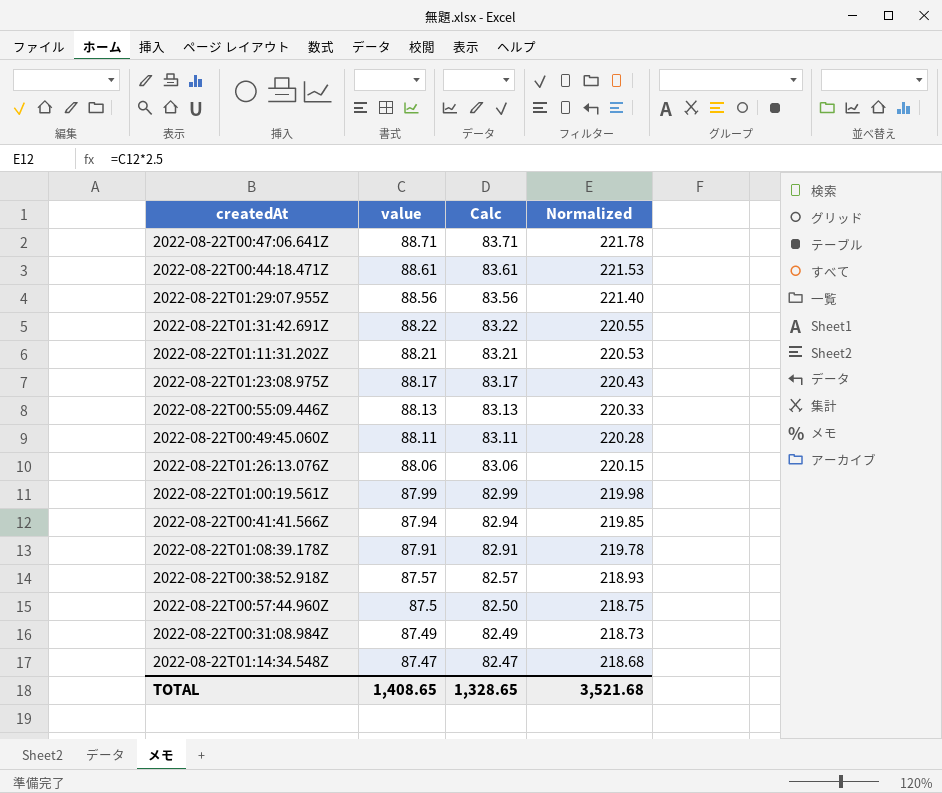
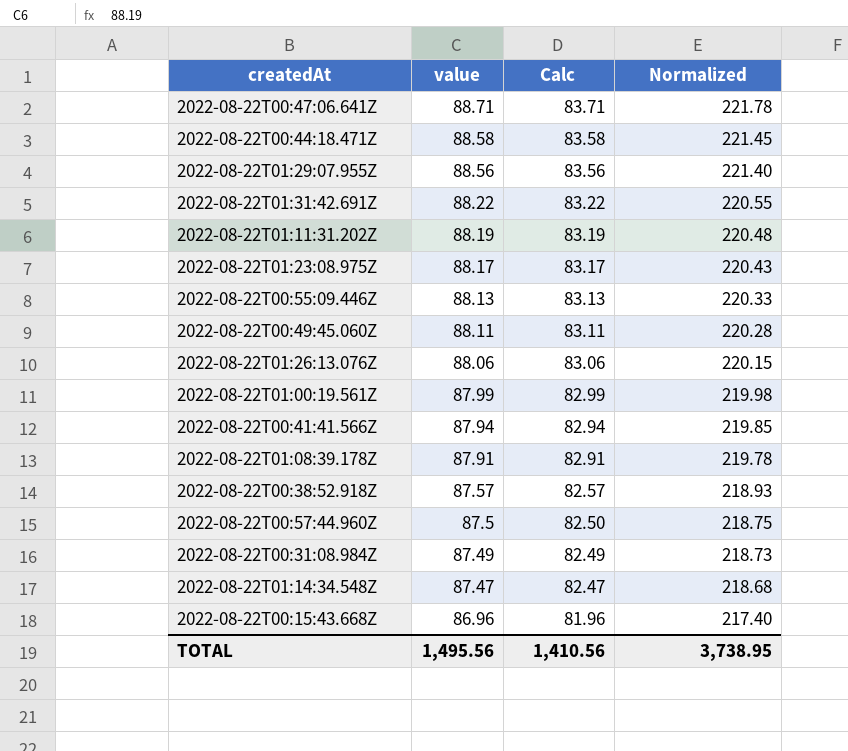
2022-08-22T00:44:18.471Z | value: 88.61 -> 88.58
2022-08-22T00:44:18.471Z | Calc: 83.61 -> 83.58
2022-08-22T00:44:18.471Z | Normalized: 221.53 -> 221.45
2022-08-22T01:11:31.202Z | value: 88.21 -> 88.19
2022-08-22T01:11:31.202Z | Calc: 83.21 -> 83.19
2022-08-22T01:11:31.202Z | Normalized: 220.53 -> 220.48
row 2022-08-22T00:15:43.668Z: none -> 86.96 | 81.96 | 217.40
TOTAL | value: 1,408.65 -> 1,495.56
TOTAL | Calc: 1,328.65 -> 1,410.56
TOTAL | Normalized: 3,521.68 -> 3,738.95

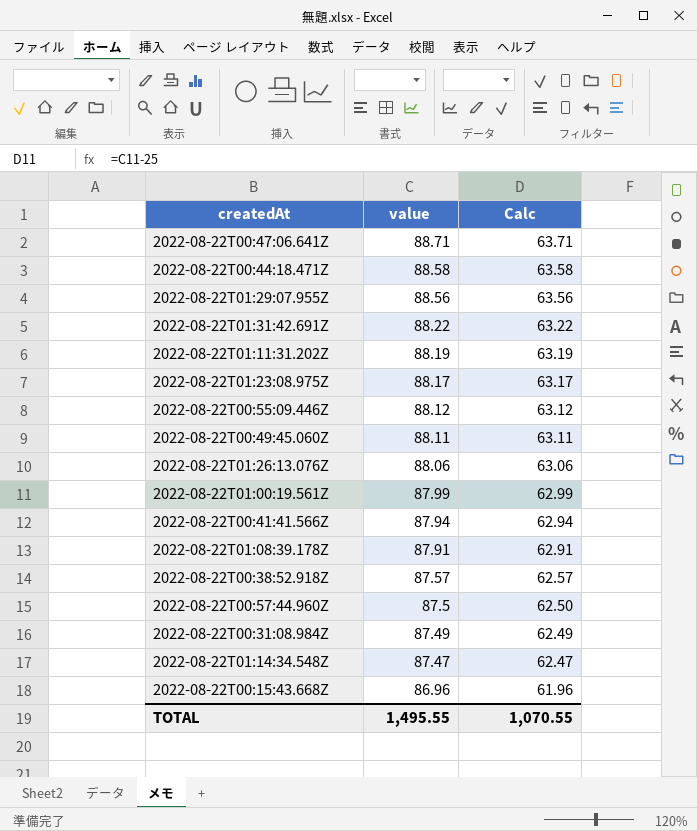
column Normalized | formula: [value] * 2.5 -> none
column Calc | formula: [value] - 5 -> [value] - 25
2022-08-22T00:55:09.446Z | value: 88.13 -> 88.12
TOTAL | value: 1,495.56 -> 1,495.55
TOTAL | Calc: 1,410.56 -> 1,070.55

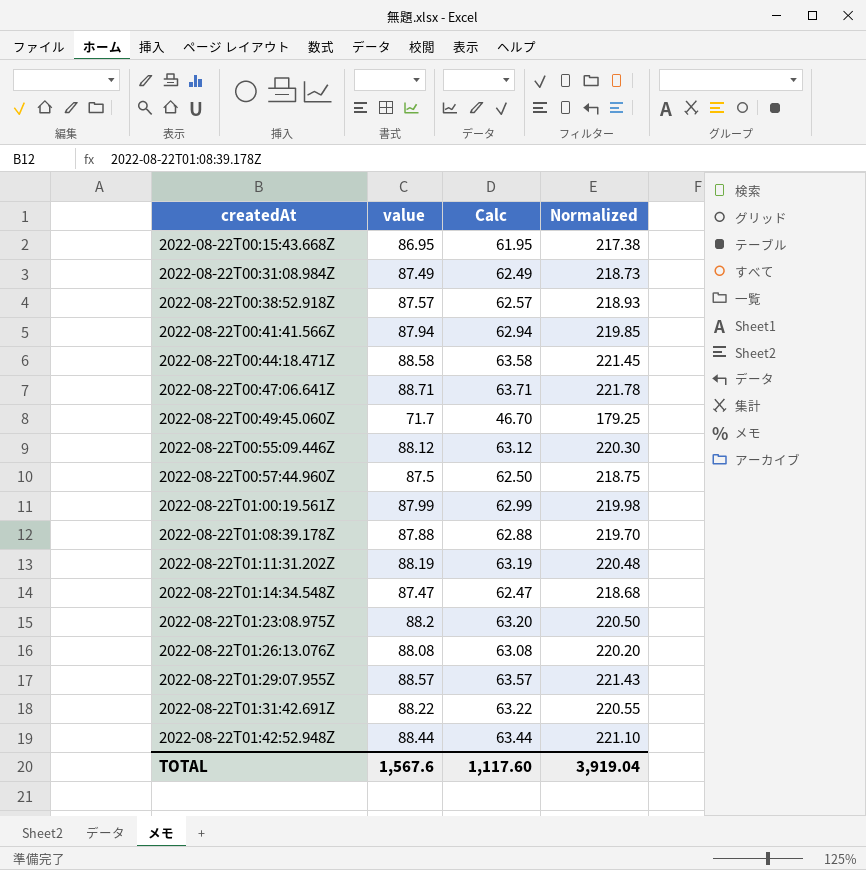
row order: value descending -> createdAt ascending
column Normalized | formula: none -> [value] * 2.5
2022-08-22T00:15:43.668Z | value: 86.96 -> 86.95
2022-08-22T00:15:43.668Z | Calc: 61.96 -> 61.95
2022-08-22T00:49:45.060Z | value: 88.11 -> 71.7
2022-08-22T00:49:45.060Z | Calc: 63.11 -> 46.70
2022-08-22T01:08:39.178Z | value: 87.91 -> 87.88
2022-08-22T01:08:39.178Z | Calc: 62.91 -> 62.88
2022-08-22T01:23:08.975Z | value: 88.17 -> 88.2
2022-08-22T01:23:08.975Z | Calc: 63.17 -> 63.20
2022-08-22T01:26:13.076Z | value: 88.06 -> 88.08
2022-08-22T01:26:13.076Z | Calc: 63.06 -> 63.08
2022-08-22T01:29:07.955Z | value: 88.56 -> 88.57
2022-08-22T01:29:07.955Z | Calc: 63.56 -> 63.57
row 2022-08-22T01:42:52.948Z: none -> 88.44 | 63.44 | 221.10
TOTAL | value: 1,495.55 -> 1,567.6
TOTAL | Calc: 1,070.55 -> 1,117.60

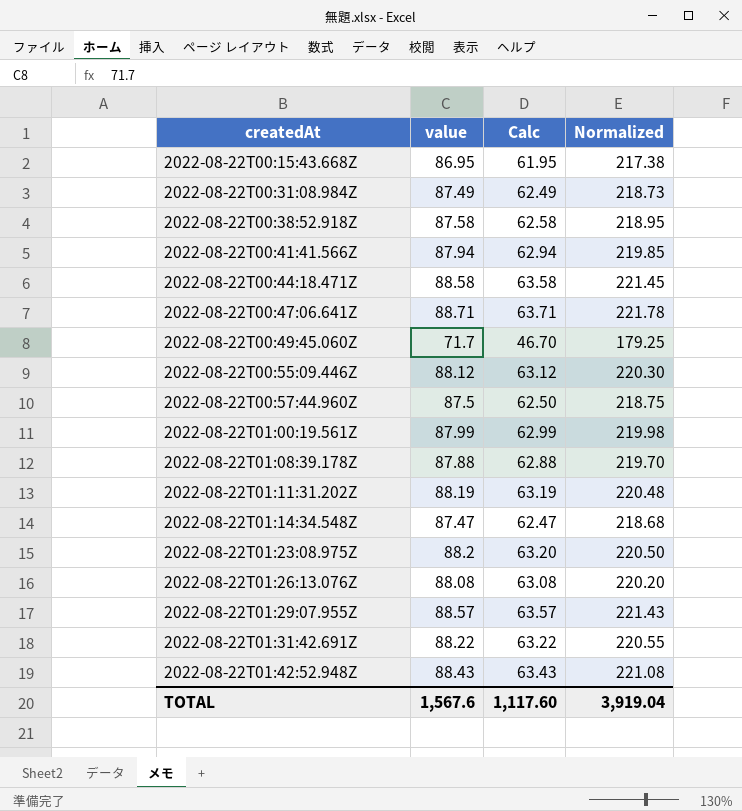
2022-08-22T00:38:52.918Z | value: 87.57 -> 87.58
2022-08-22T00:38:52.918Z | Calc: 62.57 -> 62.58
2022-08-22T00:38:52.918Z | Normalized: 218.93 -> 218.95
2022-08-22T01:42:52.948Z | value: 88.44 -> 88.43
2022-08-22T01:42:52.948Z | Calc: 63.44 -> 63.43
2022-08-22T01:42:52.948Z | Normalized: 221.10 -> 221.08

